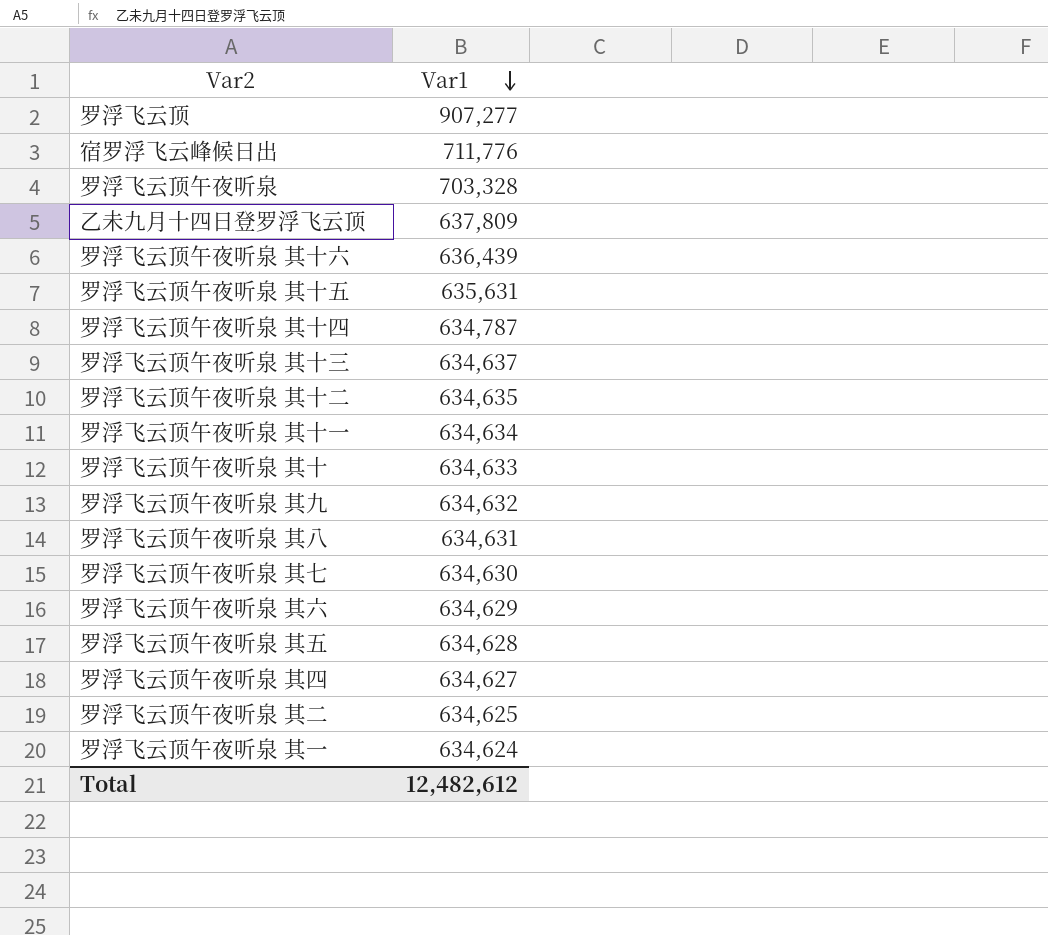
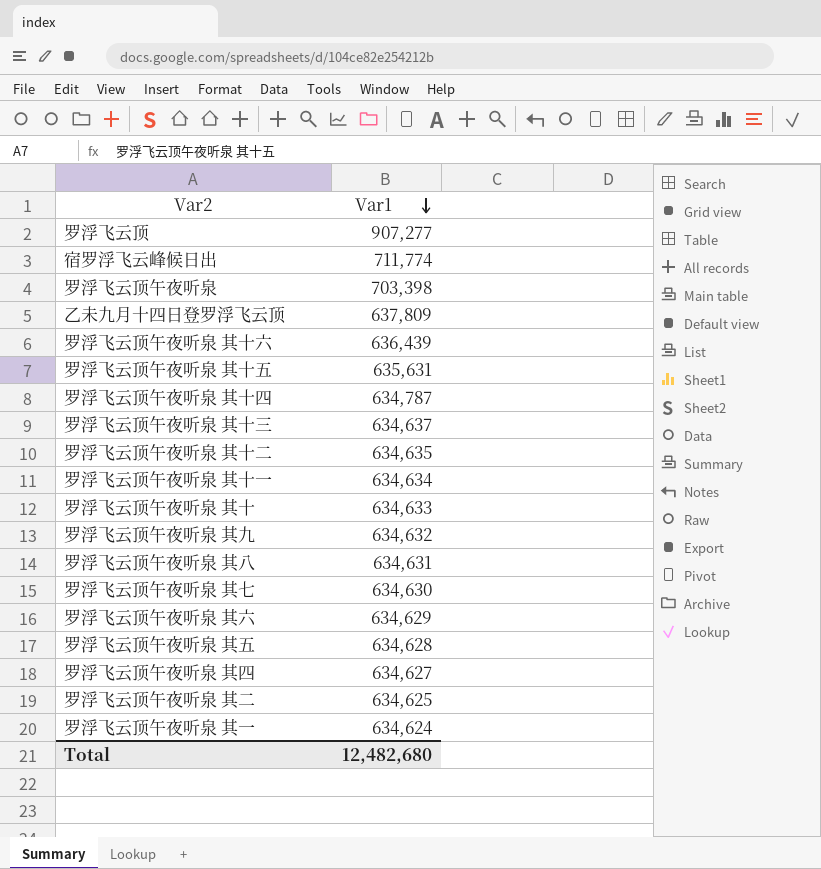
宿罗浮飞云峰候日出 | Var1: 711,776 -> 711,774
罗浮飞云顶午夜听泉 | Var1: 703,328 -> 703,398
Total | Var1: 12,482,612 -> 12,482,680

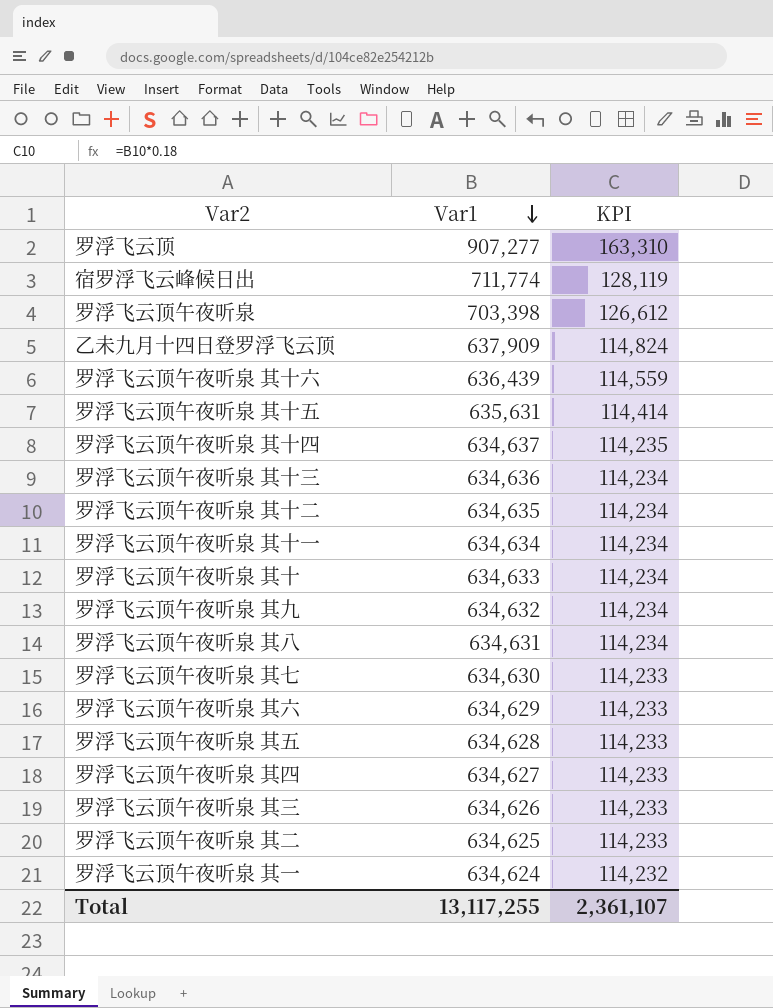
column KPI | formula: none -> [Var1] * 0.18
乙未九月十四日登罗浮飞云顶 | Var1: 637,809 -> 637,909
罗浮飞云顶午夜听泉 其十四 | Var1: 634,787 -> 634,637
罗浮飞云顶午夜听泉 其十三 | Var1: 634,637 -> 634,636
row 罗浮飞云顶午夜听泉 其三: none -> 634,626 | 114,233
Total | Var1: 12,482,680 -> 13,117,255

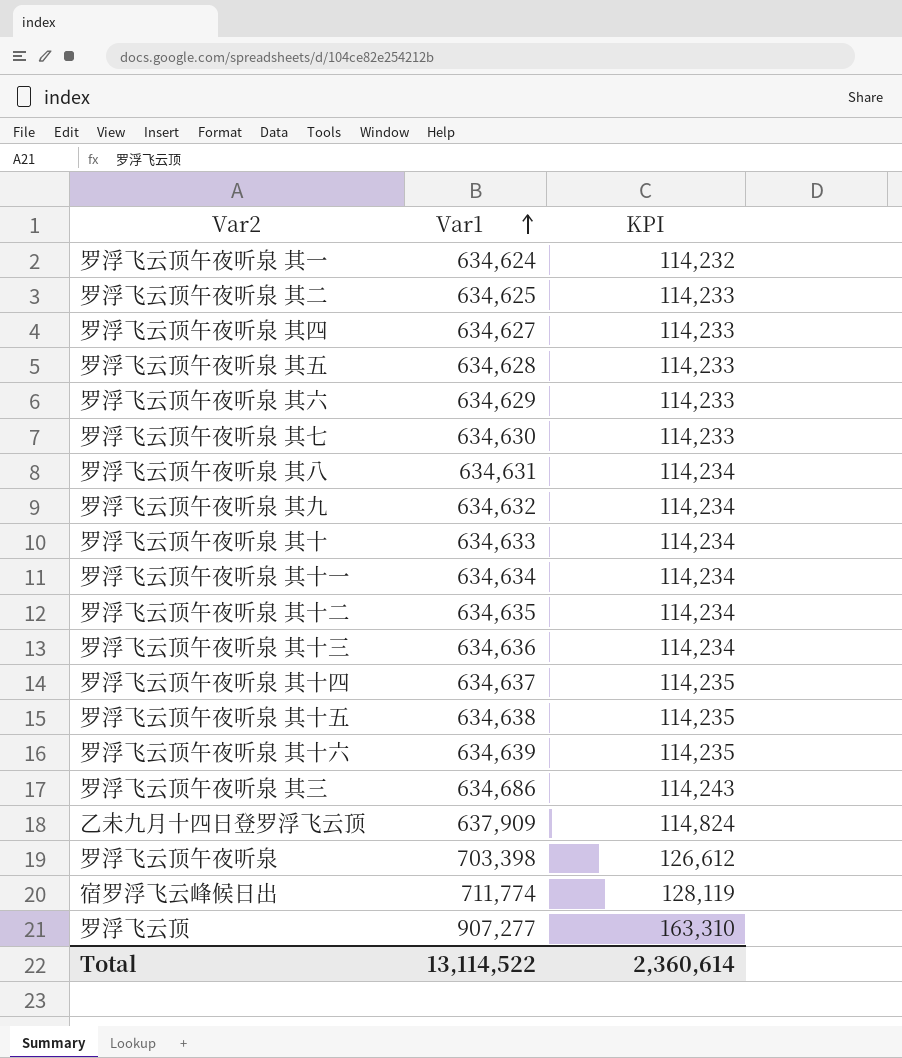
row order: Var1 descending -> Var1 ascending
罗浮飞云顶午夜听泉 其十五 | Var1: 635,631 -> 634,638
罗浮飞云顶午夜听泉 其十五 | KPI: 114,414 -> 114,235
罗浮飞云顶午夜听泉 其十六 | Var1: 636,439 -> 634,639
罗浮飞云顶午夜听泉 其十六 | KPI: 114,559 -> 114,235
罗浮飞云顶午夜听泉 其三 | Var1: 634,626 -> 634,686
罗浮飞云顶午夜听泉 其三 | KPI: 114,233 -> 114,243
Total | Var1: 13,117,255 -> 13,114,522
Total | KPI: 2,361,107 -> 2,360,614

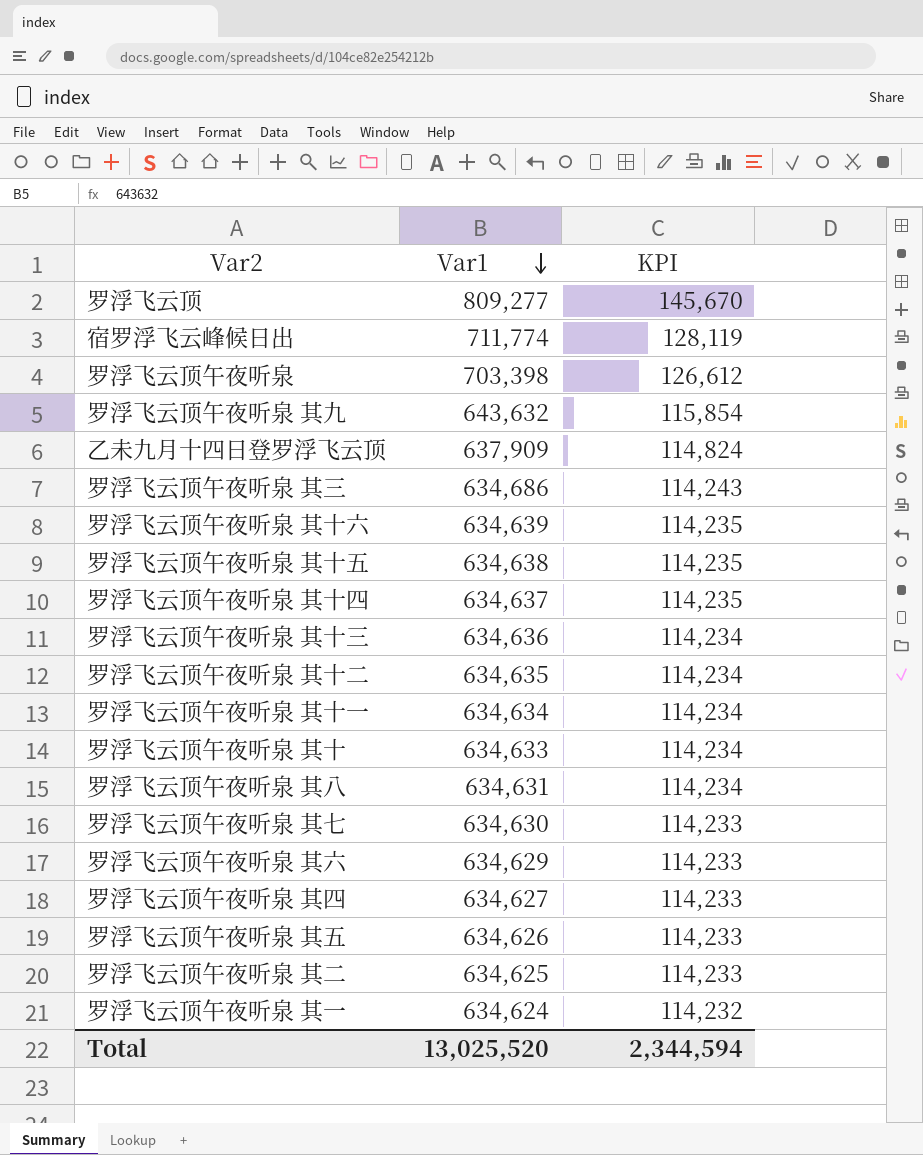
row order: Var1 ascending -> Var1 descending
罗浮飞云顶 | Var1: 907,277 -> 809,277
罗浮飞云顶 | KPI: 163,310 -> 145,670
罗浮飞云顶午夜听泉 其九 | Var1: 634,632 -> 643,632
罗浮飞云顶午夜听泉 其九 | KPI: 114,234 -> 115,854
罗浮飞云顶午夜听泉 其五 | Var1: 634,628 -> 634,626
Total | Var1: 13,114,522 -> 13,025,520
Total | KPI: 2,360,614 -> 2,344,594

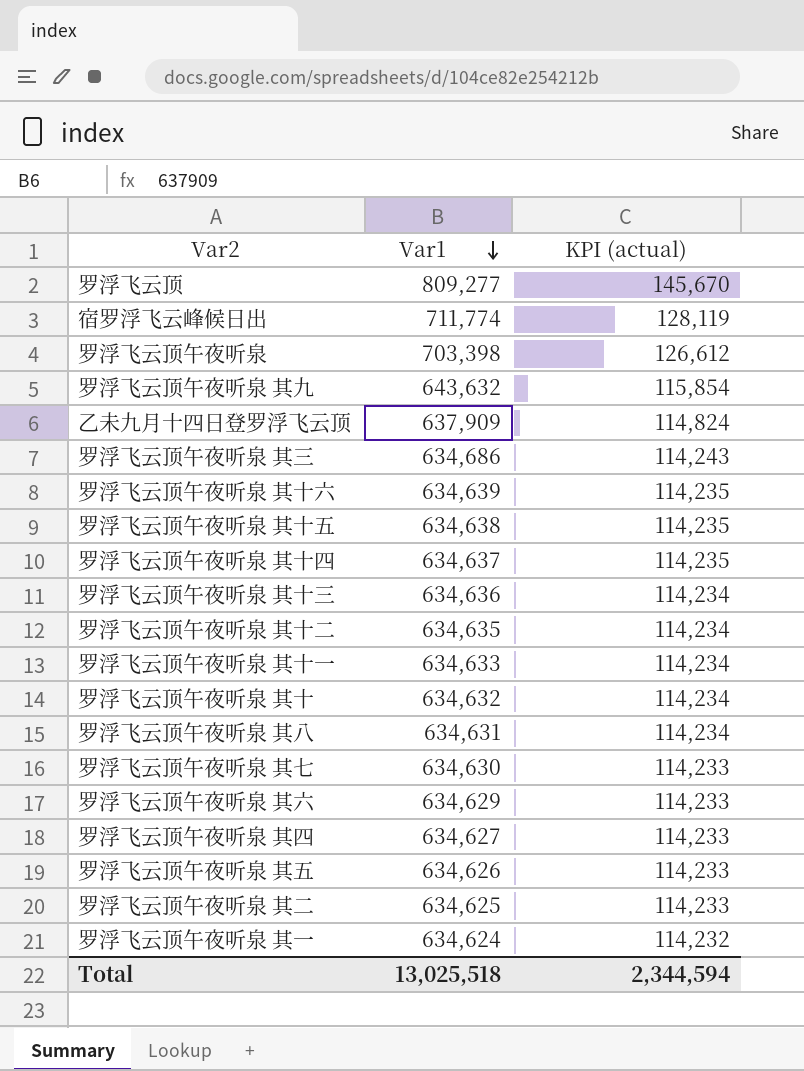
column name: KPI -> KPI (actual)
罗浮飞云顶午夜听泉 其十一 | Var1: 634,634 -> 634,633
罗浮飞云顶午夜听泉 其十 | Var1: 634,633 -> 634,632
Total | Var1: 13,025,520 -> 13,025,518

